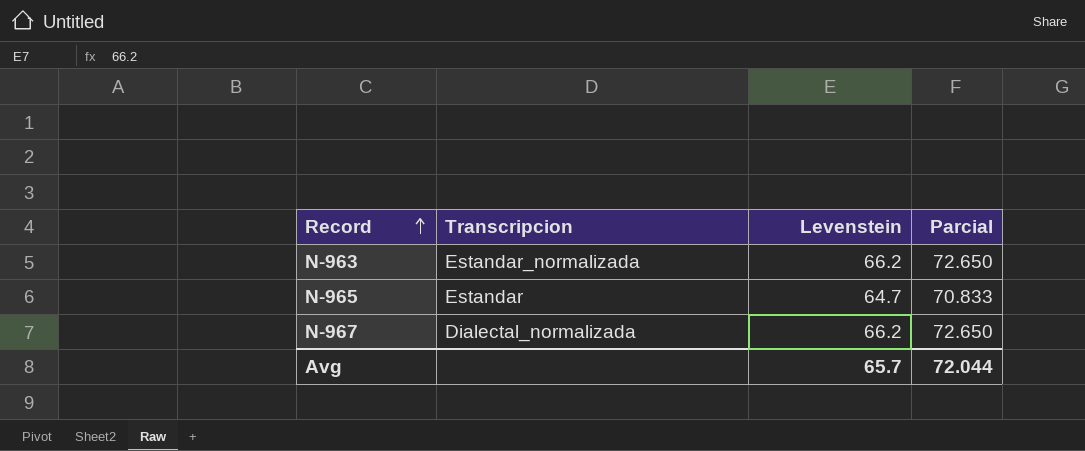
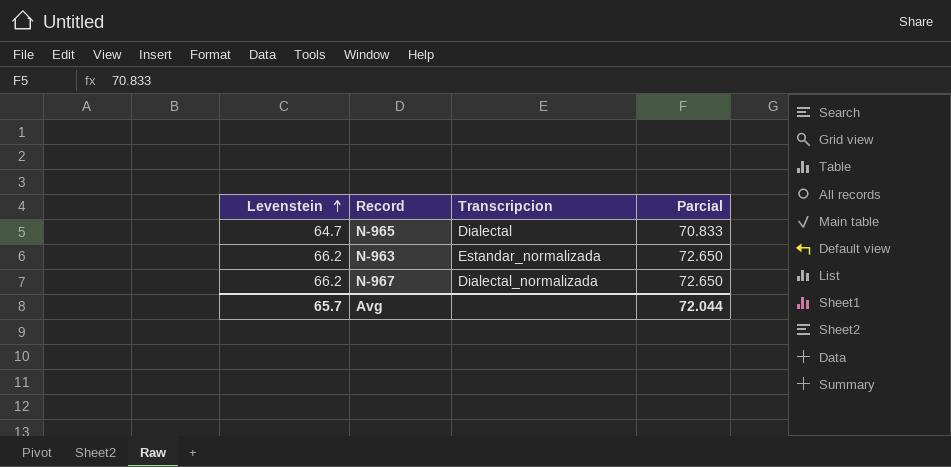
row order: Record ascending -> Levenstein ascending
column Levenstein | position: 3 -> 1
N-965 | Transcripcion: Estandar -> Dialectal

